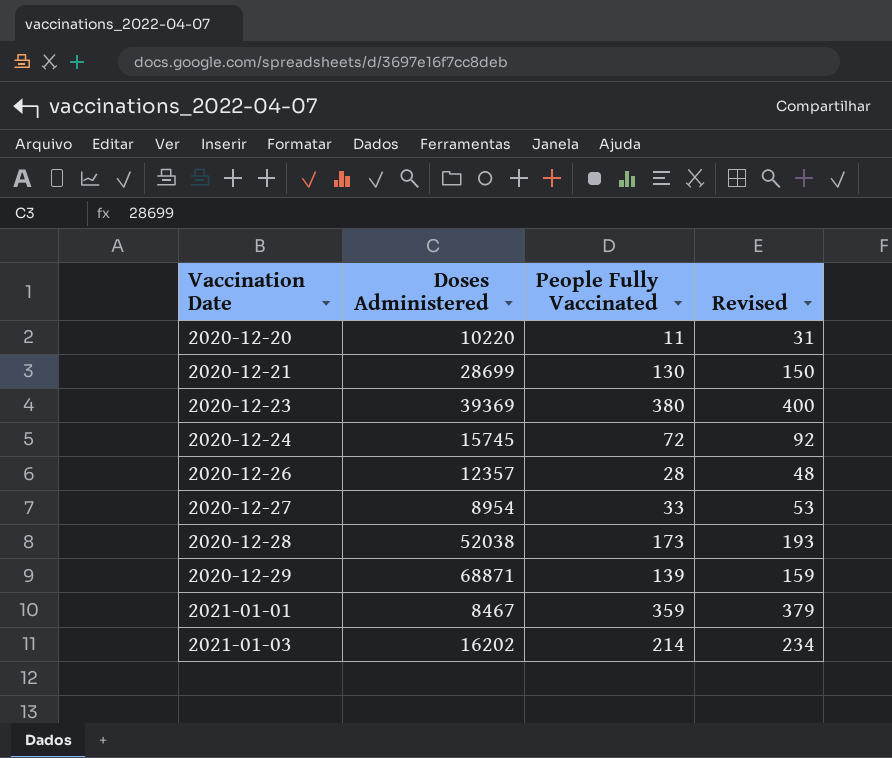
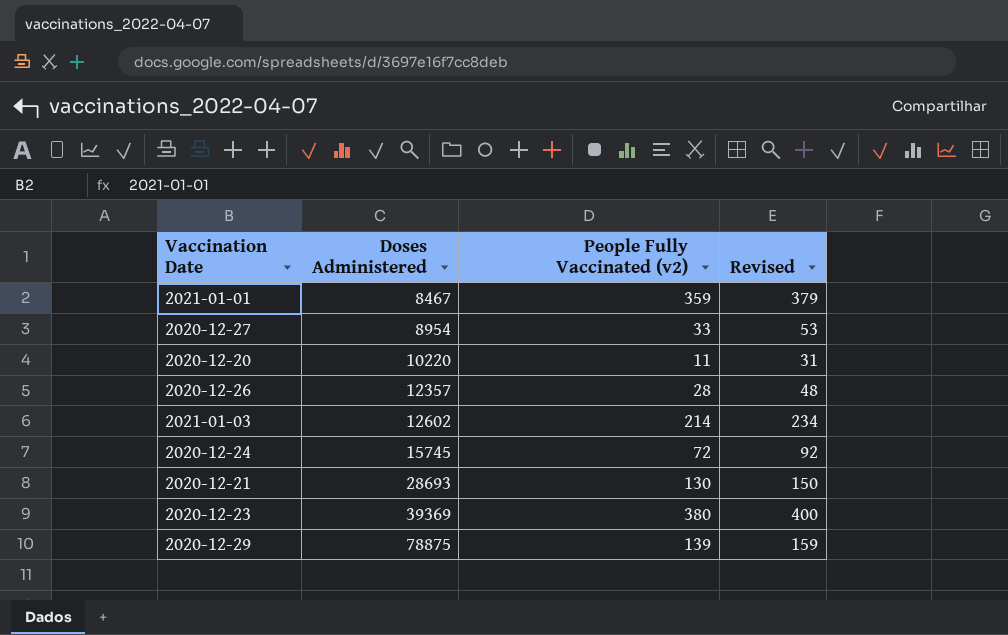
row order: Vaccination Date ascending -> Doses Administered ascending
column name: People Fully Vaccinated -> People Fully Vaccinated (v2)
row 2020-12-28: 52038 | 173 | 193 -> none
2021-01-03 | Doses Administered: 16202 -> 12602
2020-12-21 | Doses Administered: 28699 -> 28693
2020-12-29 | Doses Administered: 68871 -> 78875

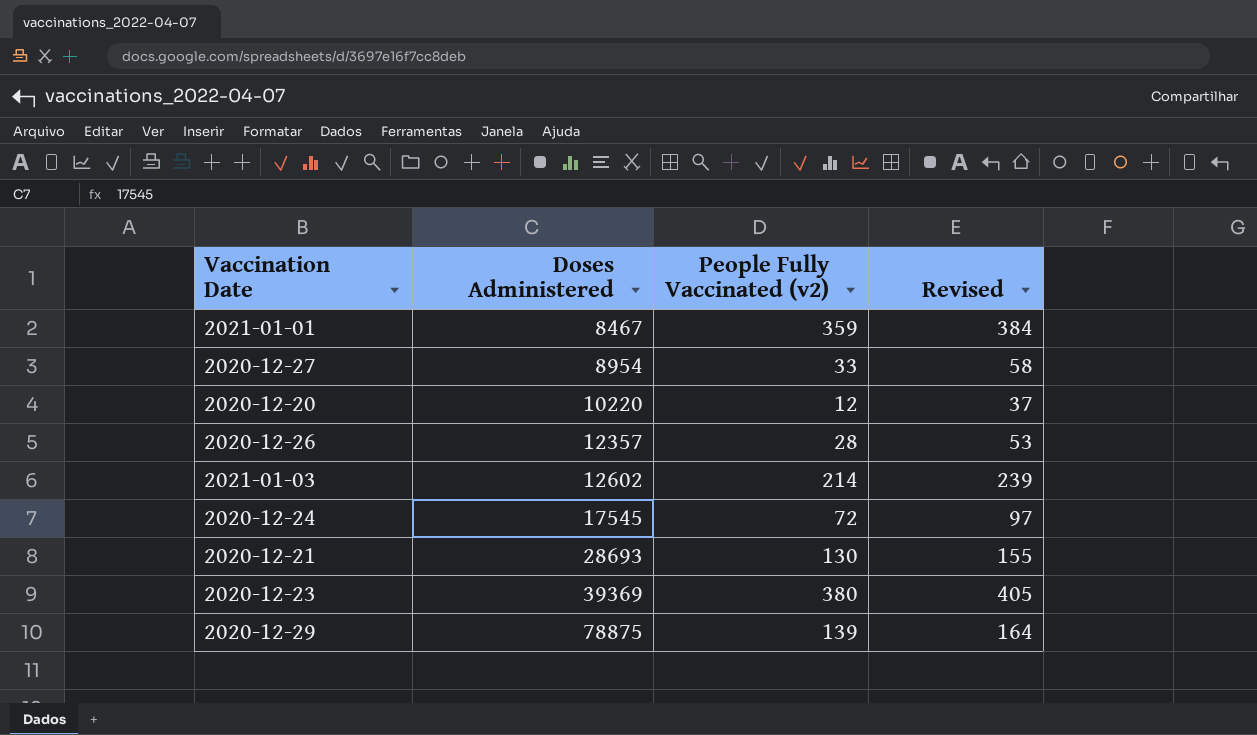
column Revised | formula: [People Fully Vaccinated (v2)] + 20 -> [People Fully Vaccinated (v2)] + 25
2020-12-20 | People Fully Vaccinated (v2): 11 -> 12
2020-12-24 | Doses Administered: 15745 -> 17545

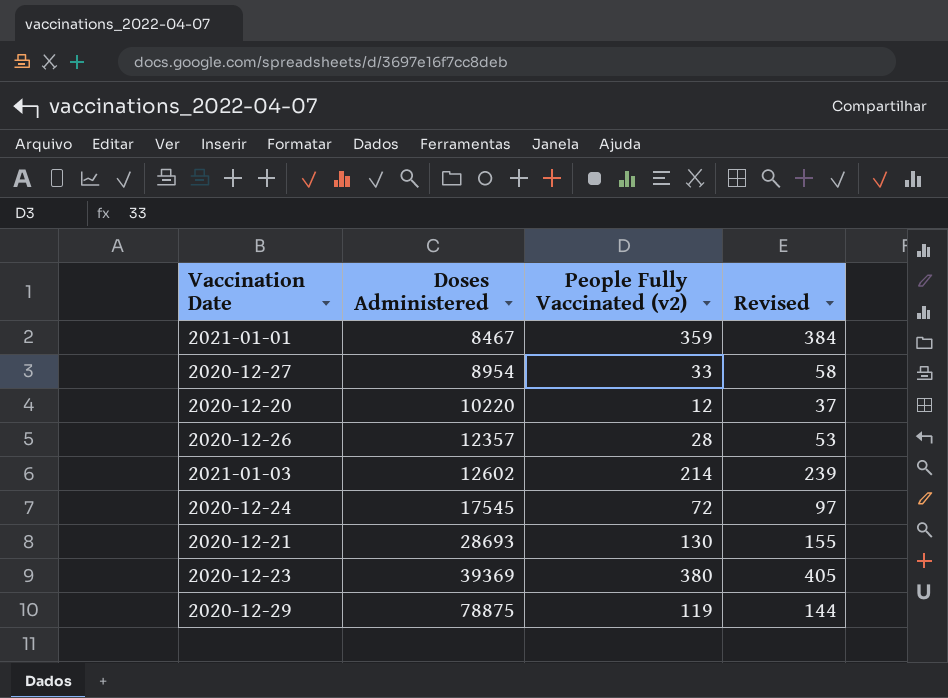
2020-12-29 | People Fully Vaccinated (v2): 139 -> 119
2020-12-29 | Revised: 164 -> 144

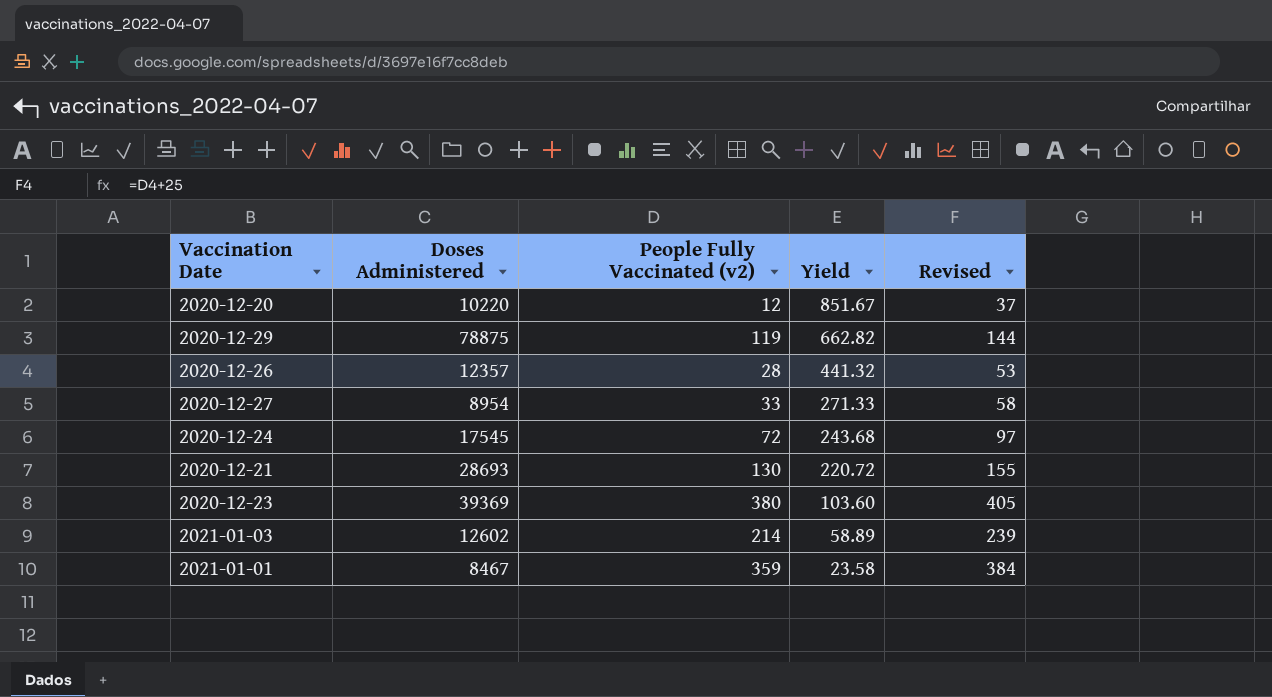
row order: Doses Administered ascending -> Yield descending
column Yield | formula: none -> [Doses Administered] / [People Fully Vaccinated (v2)]

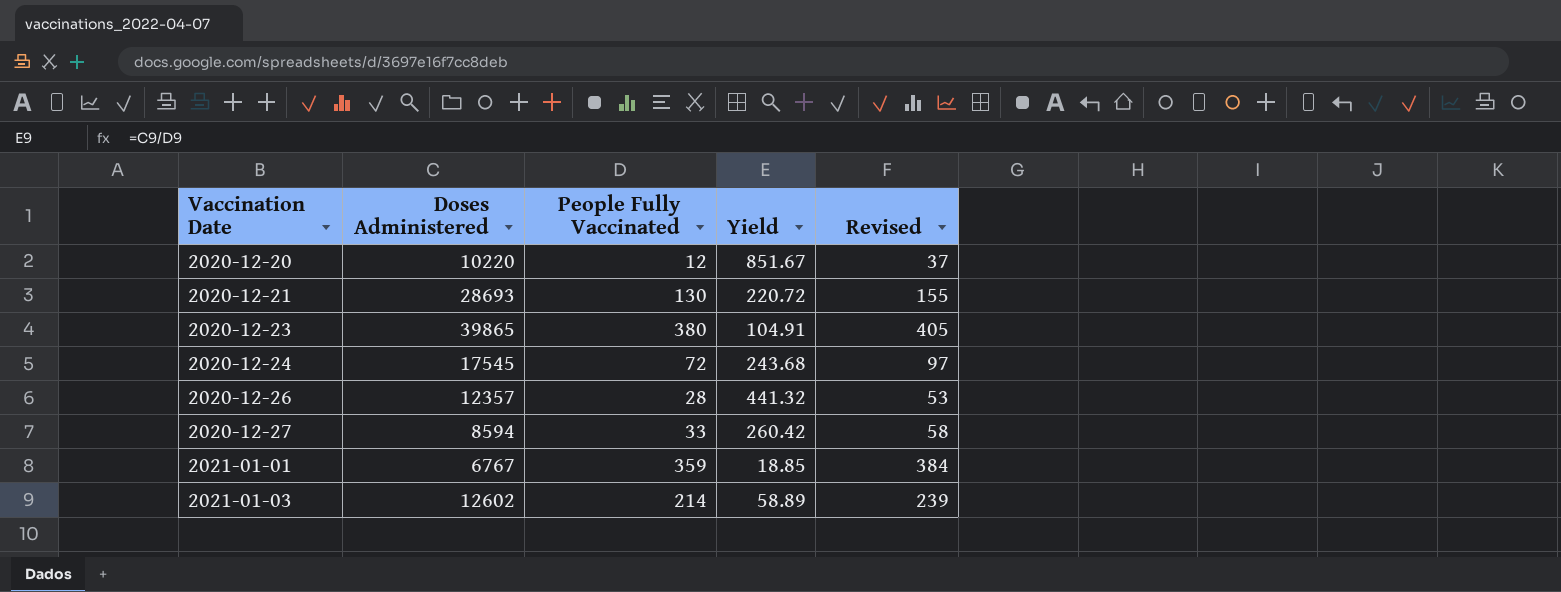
row order: Yield descending -> Vaccination Date ascending
column name: People Fully Vaccinated (v2) -> People Fully Vaccinated
row 2020-12-29: 78875 | 119 | 662.82 | 144 -> none
2020-12-23 | Doses Administered: 39369 -> 39865
2020-12-23 | Yield: 103.60 -> 104.91
2020-12-27 | Doses Administered: 8954 -> 8594
2020-12-27 | Yield: 271.33 -> 260.42
2021-01-01 | Doses Administered: 8467 -> 6767
2021-01-01 | Yield: 23.58 -> 18.85

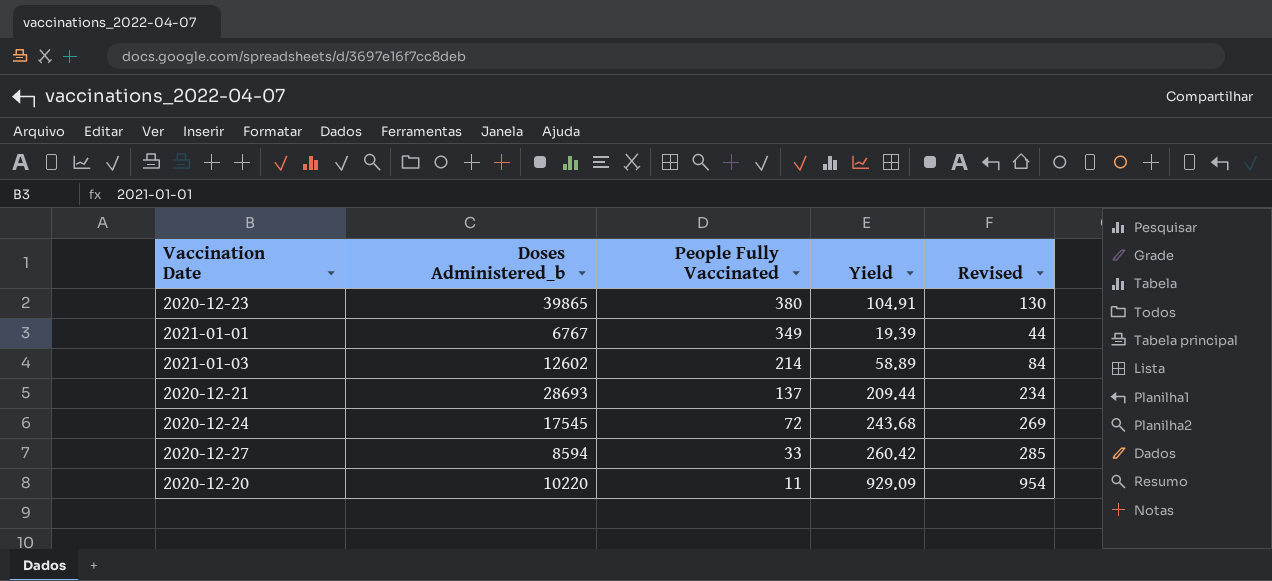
row order: Vaccination Date ascending -> People Fully Vaccinated descending
column name: Doses Administered -> Doses Administered_b
column Revised | formula: [People Fully Vaccinated] + 25 -> [Yield] + 25
row 2020-12-26: 12357 | 28 | 441.32 | 53 -> none
2021-01-01 | People Fully Vaccinated: 359 -> 349
2021-01-01 | Yield: 18.85 -> 19.39
2020-12-21 | People Fully Vaccinated: 130 -> 137
2020-12-21 | Yield: 220.72 -> 209.44
2020-12-20 | People Fully Vaccinated: 12 -> 11
2020-12-20 | Yield: 851.67 -> 929.09

